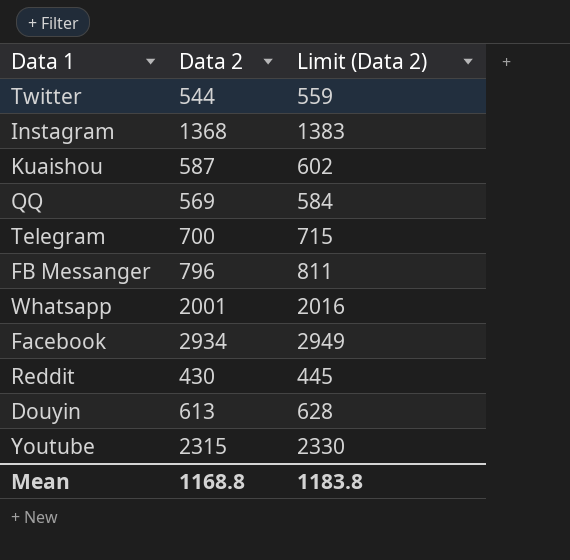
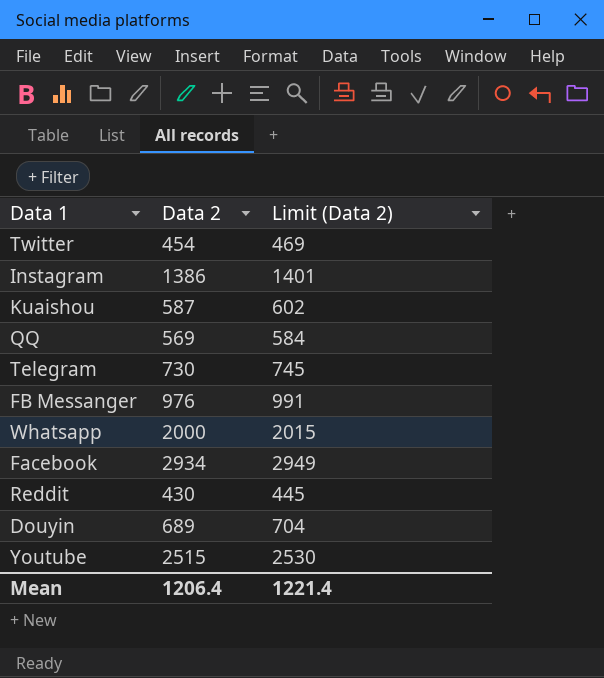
Twitter | Data 2: 544 -> 454
Twitter | Limit (Data 2): 559 -> 469
Instagram | Data 2: 1368 -> 1386
Instagram | Limit (Data 2): 1383 -> 1401
Telegram | Data 2: 700 -> 730
Telegram | Limit (Data 2): 715 -> 745
FB Messanger | Data 2: 796 -> 976
FB Messanger | Limit (Data 2): 811 -> 991
Whatsapp | Data 2: 2001 -> 2000
Whatsapp | Limit (Data 2): 2016 -> 2015
Douyin | Data 2: 613 -> 689
Douyin | Limit (Data 2): 628 -> 704
Youtube | Data 2: 2315 -> 2515
Youtube | Limit (Data 2): 2330 -> 2530
Mean | Data 2: 1168.8 -> 1206.4
Mean | Limit (Data 2): 1183.8 -> 1221.4

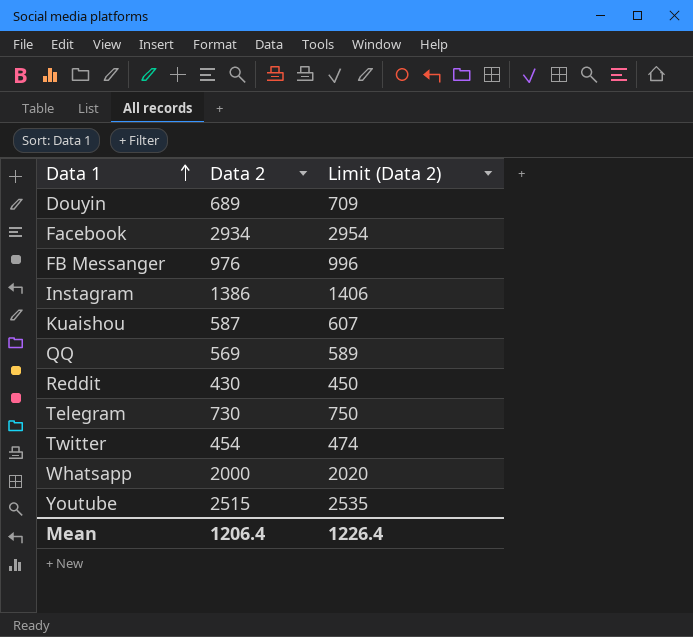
row order: none -> Data 1 ascending
column Limit (Data 2) | formula: [Data 2] + 15 -> [Data 2] + 20
Mean | Limit (Data 2): 1221.4 -> 1226.4

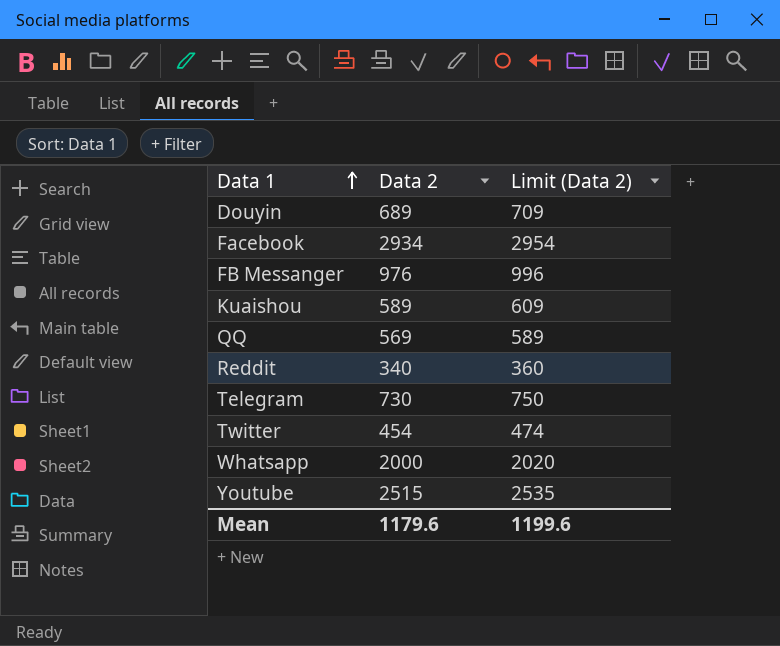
row Instagram: 1386 | 1406 -> none
Kuaishou | Data 2: 587 -> 589
Kuaishou | Limit (Data 2): 607 -> 609
Reddit | Data 2: 430 -> 340
Reddit | Limit (Data 2): 450 -> 360
Mean | Data 2: 1206.4 -> 1179.6
Mean | Limit (Data 2): 1226.4 -> 1199.6

